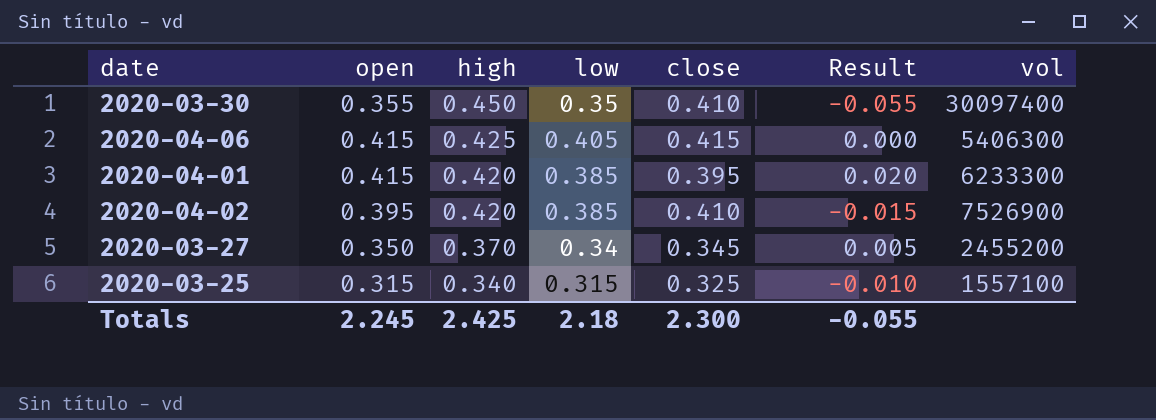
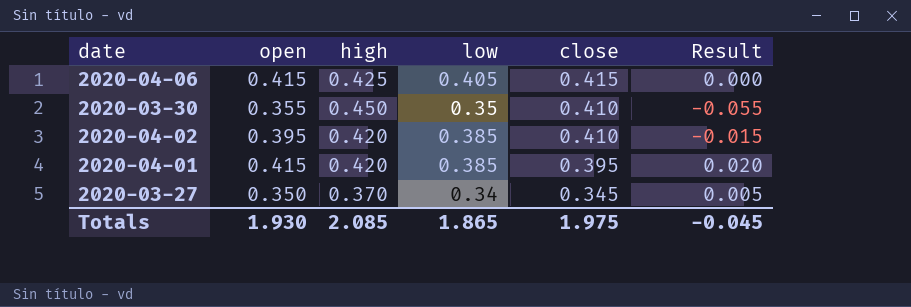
row order: high descending -> close descending
column vol | position: 7 -> none
row 2020-03-25: 0.315 | 0.340 | 0.315 | 0.325 | -0.010 | 1557100 -> none
Totals | open: 2.245 -> 1.930
Totals | high: 2.425 -> 2.085
Totals | low: 2.18 -> 1.865
Totals | close: 2.300 -> 1.975
Totals | Result: -0.055 -> -0.045

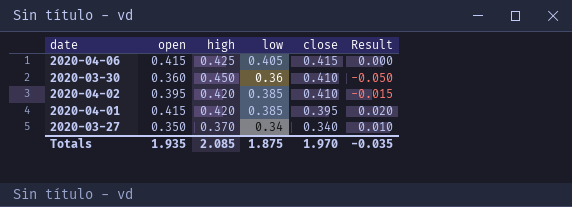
2020-03-30 | open: 0.355 -> 0.360
2020-03-30 | low: 0.35 -> 0.36
2020-03-30 | Result: -0.055 -> -0.050
2020-03-27 | close: 0.345 -> 0.340
2020-03-27 | Result: 0.005 -> 0.010
Totals | open: 1.930 -> 1.935
Totals | low: 1.865 -> 1.875
Totals | close: 1.975 -> 1.970
Totals | Result: -0.045 -> -0.035

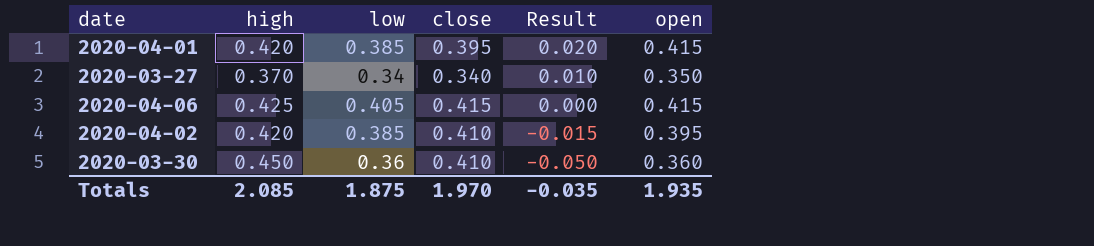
row order: close descending -> Result descending
column open | position: 2 -> 6

